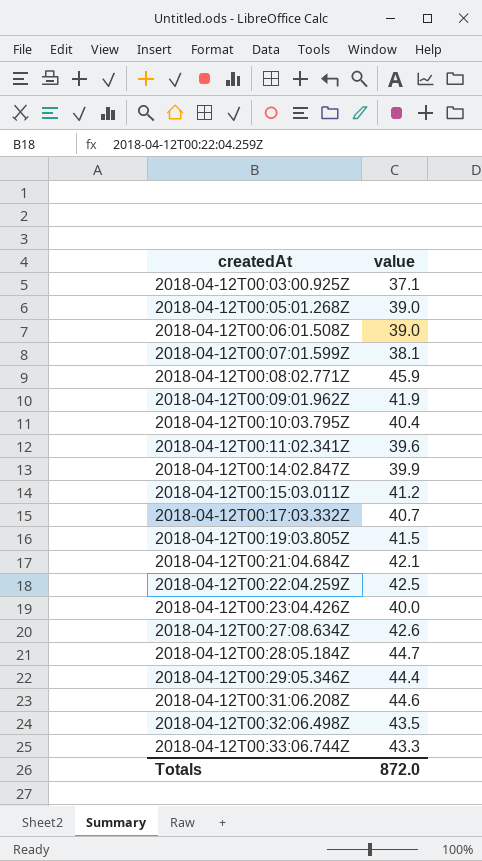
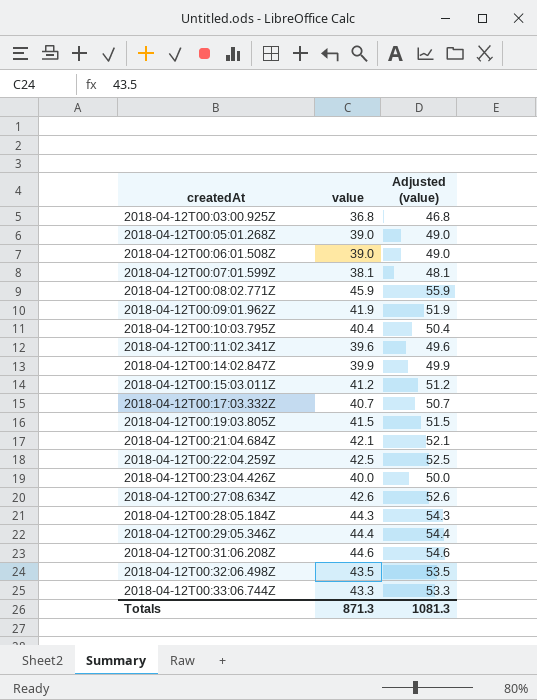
column Adjusted (value) | formula: none -> [value] + 10
2018-04-12T00:03:00.925Z | value: 37.1 -> 36.8
2018-04-12T00:28:05.184Z | value: 44.7 -> 44.3
Totals | value: 872.0 -> 871.3

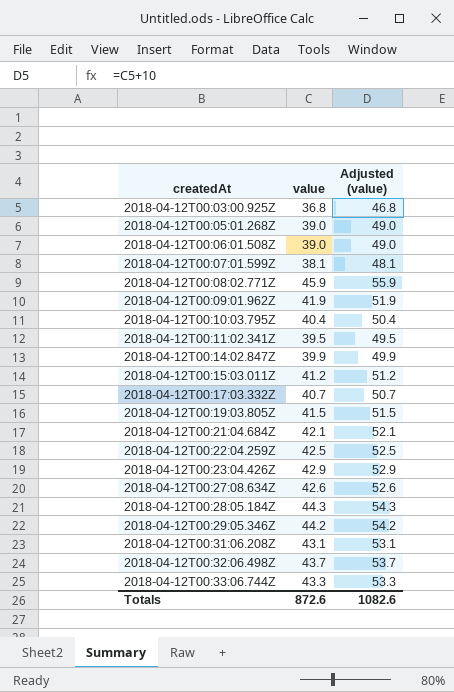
2018-04-12T00:11:02.341Z | value: 39.6 -> 39.5
2018-04-12T00:11:02.341Z | Adjusted (value): 49.6 -> 49.5
2018-04-12T00:23:04.426Z | value: 40.0 -> 42.9
2018-04-12T00:23:04.426Z | Adjusted (value): 50.0 -> 52.9
2018-04-12T00:29:05.346Z | value: 44.4 -> 44.2
2018-04-12T00:29:05.346Z | Adjusted (value): 54.4 -> 54.2
2018-04-12T00:31:06.208Z | value: 44.6 -> 43.1
2018-04-12T00:31:06.208Z | Adjusted (value): 54.6 -> 53.1
2018-04-12T00:32:06.498Z | value: 43.5 -> 43.7
2018-04-12T00:32:06.498Z | Adjusted (value): 53.5 -> 53.7
Totals | value: 871.3 -> 872.6
Totals | Adjusted (value): 1081.3 -> 1082.6

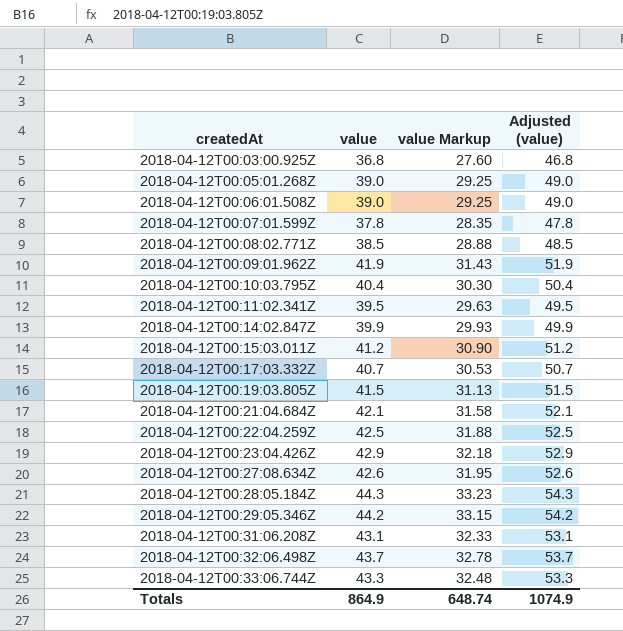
column value Markup | formula: none -> [value] * 0.75
2018-04-12T00:07:01.599Z | value: 38.1 -> 37.8
2018-04-12T00:07:01.599Z | Adjusted (value): 48.1 -> 47.8
2018-04-12T00:08:02.771Z | value: 45.9 -> 38.5
2018-04-12T00:08:02.771Z | Adjusted (value): 55.9 -> 48.5
Totals | value: 872.6 -> 864.9
Totals | Adjusted (value): 1082.6 -> 1074.9

